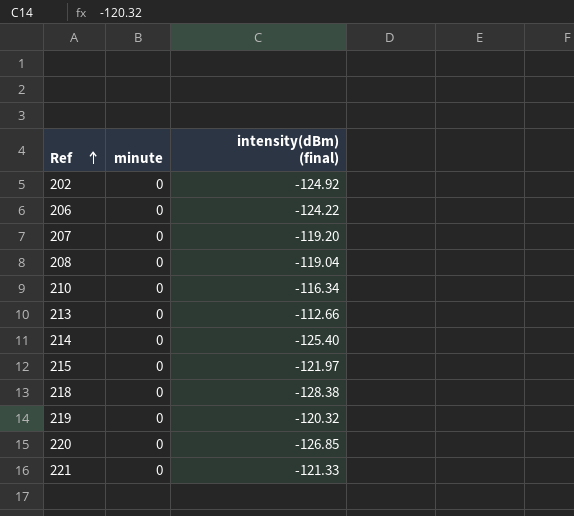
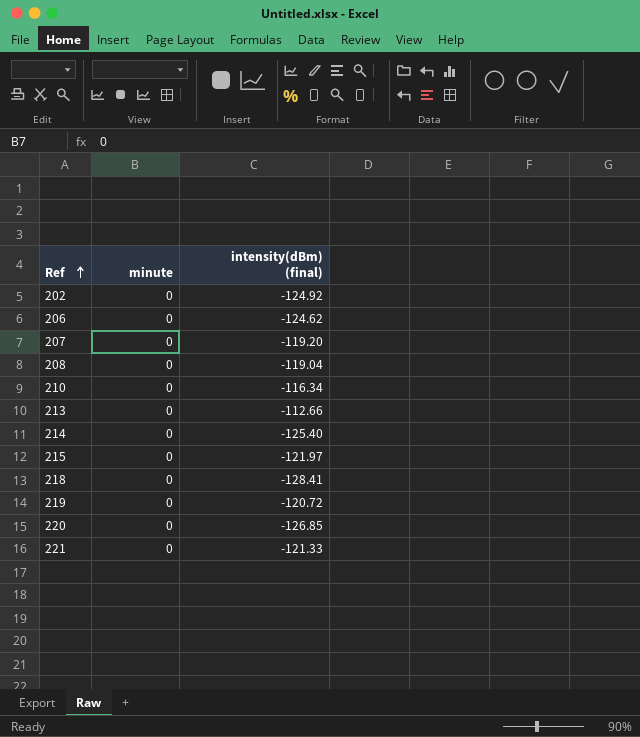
206 | intensity(dBm) (final): -124.22 -> -124.62
218 | intensity(dBm) (final): -128.38 -> -128.41
219 | intensity(dBm) (final): -120.32 -> -120.72

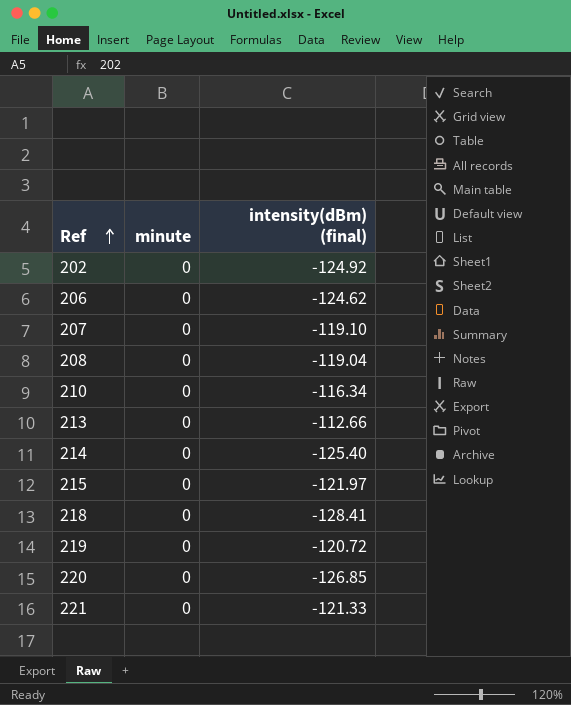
207 | intensity(dBm) (final): -119.20 -> -119.10

